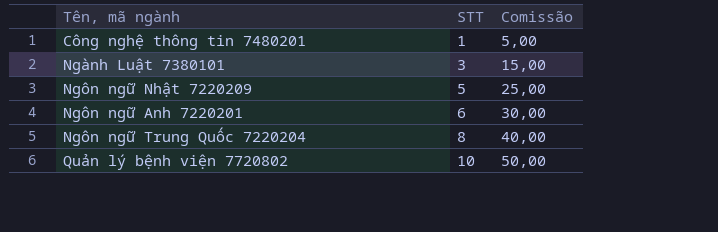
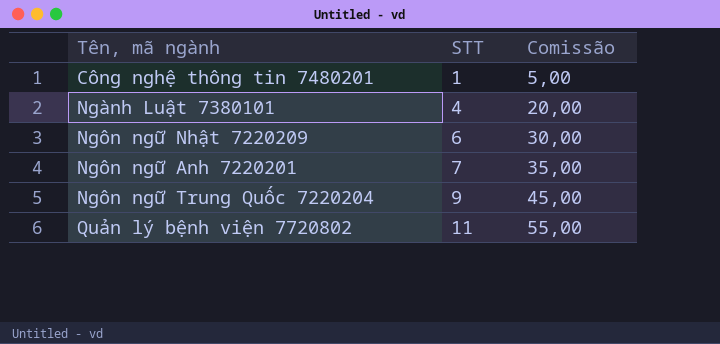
Ngành Luật 7380101 | STT: 3 -> 4
Ngành Luật 7380101 | Comissão: 15,00 -> 20,00
Ngôn ngữ Nhật 7220209 | STT: 5 -> 6
Ngôn ngữ Nhật 7220209 | Comissão: 25,00 -> 30,00
Ngôn ngữ Anh 7220201 | STT: 6 -> 7
Ngôn ngữ Anh 7220201 | Comissão: 30,00 -> 35,00
Ngôn ngữ Trung Quốc 7220204 | STT: 8 -> 9
Ngôn ngữ Trung Quốc 7220204 | Comissão: 40,00 -> 45,00
Quản lý bệnh viện 7720802 | STT: 10 -> 11
Quản lý bệnh viện 7720802 | Comissão: 50,00 -> 55,00

